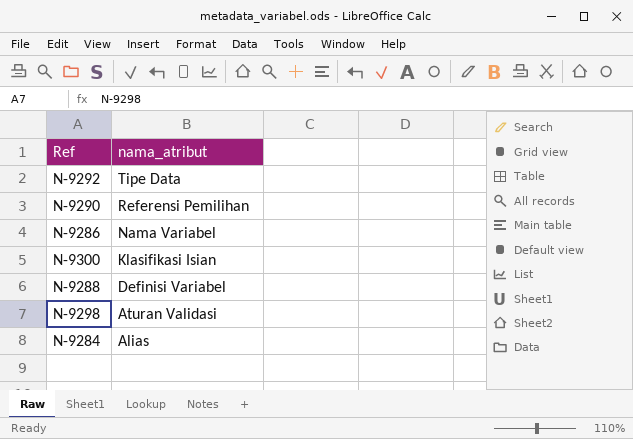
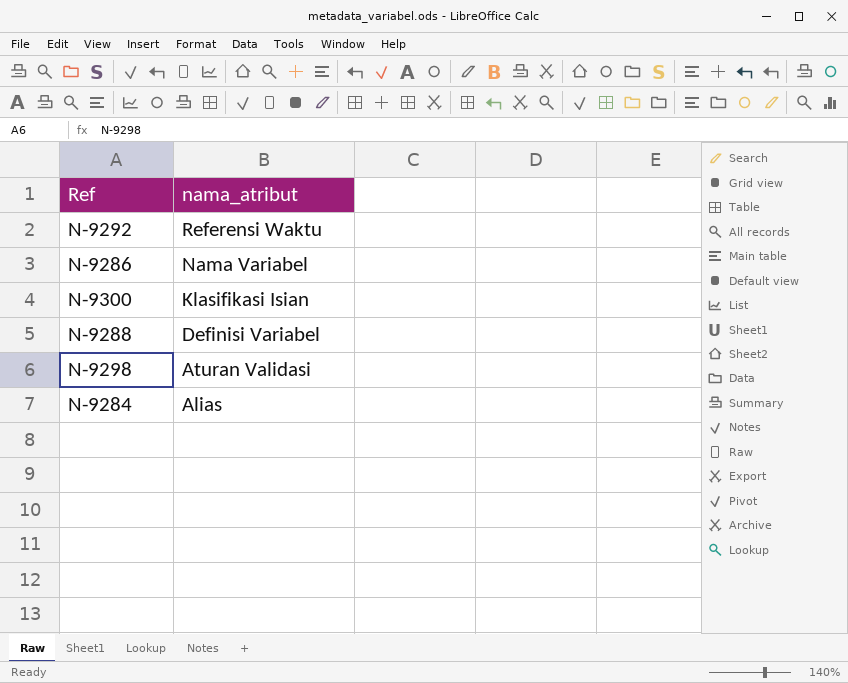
row N-9290: Referensi Pemilihan -> none
N-9292 | nama_atribut: Tipe Data -> Referensi Waktu

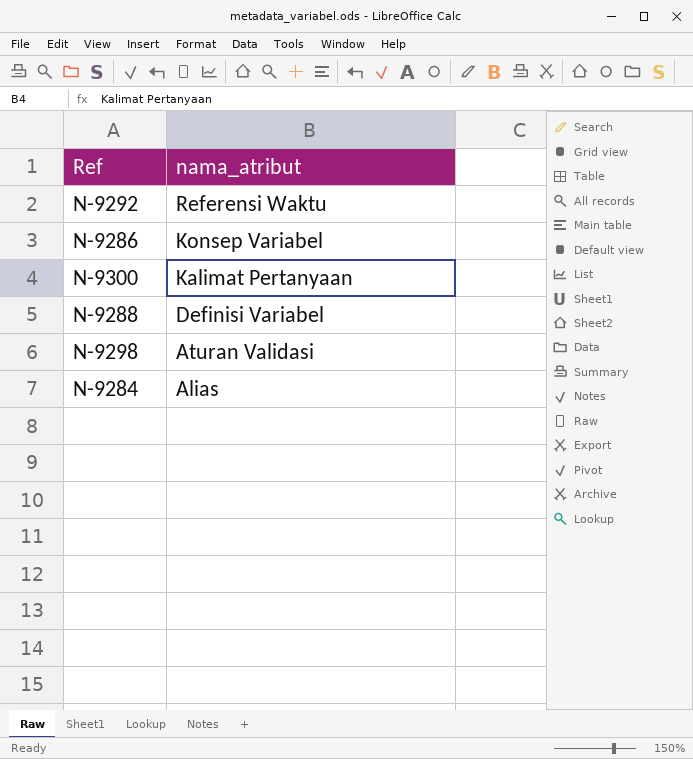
N-9286 | nama_atribut: Nama Variabel -> Konsep Variabel
N-9300 | nama_atribut: Klasifikasi Isian -> Kalimat Pertanyaan

